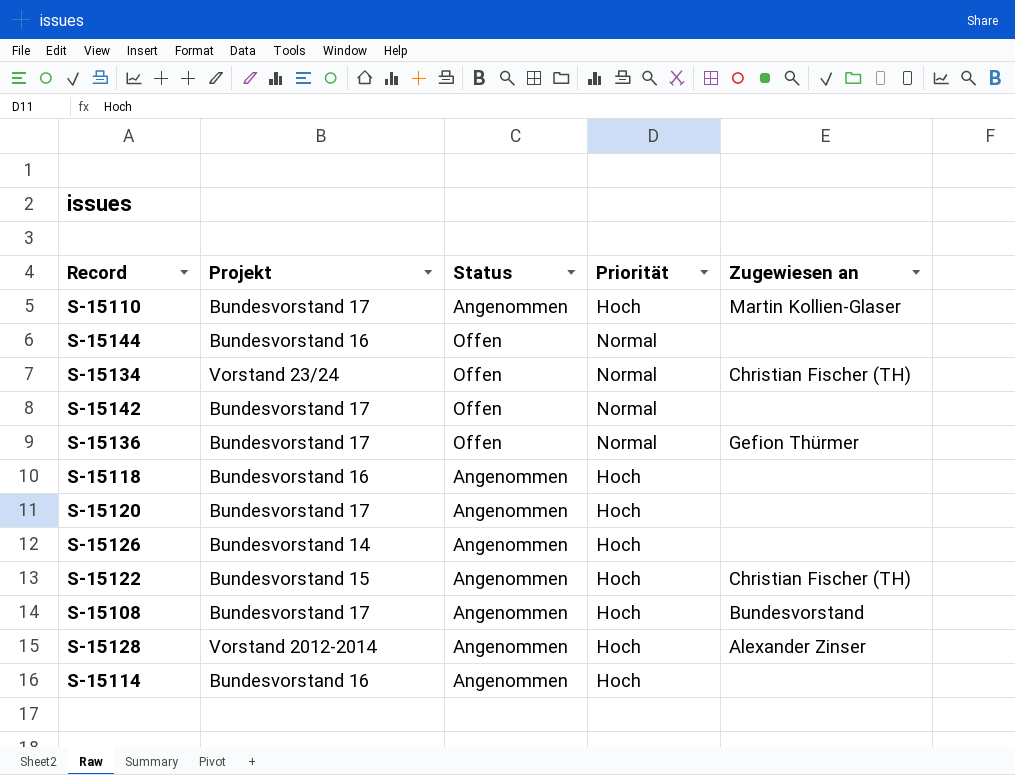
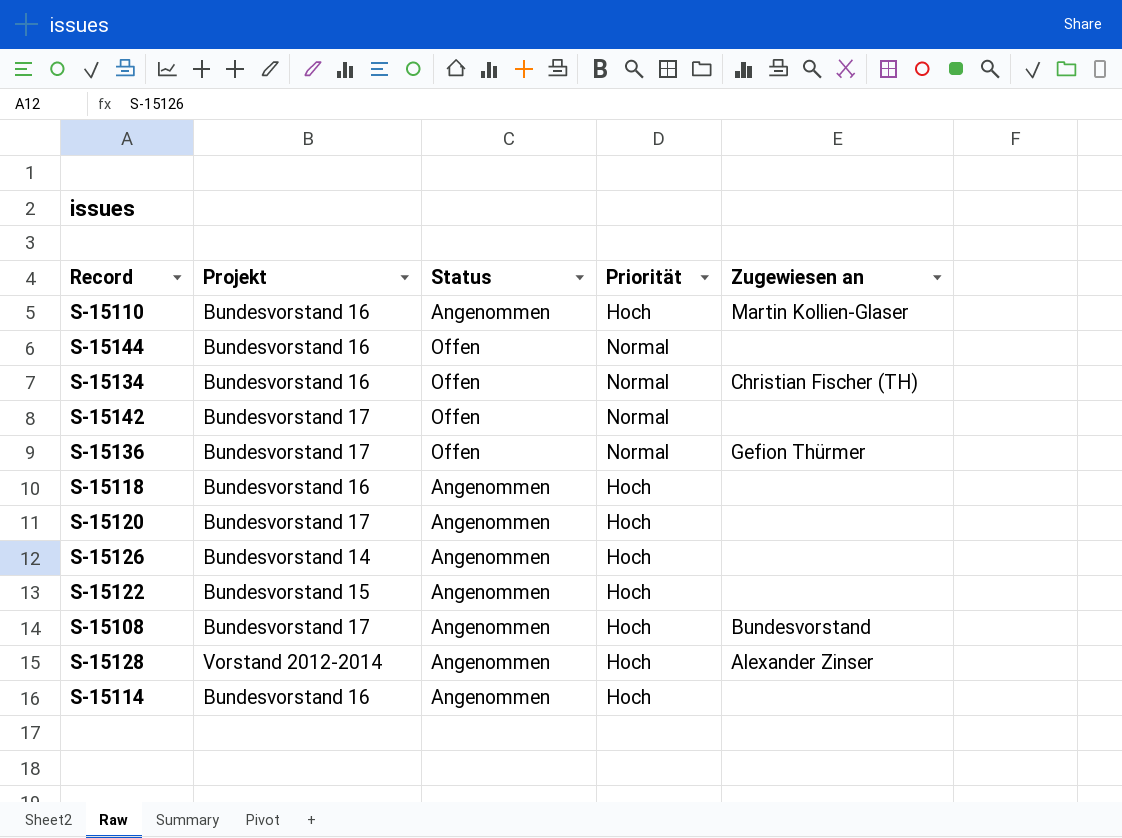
S-15110 | Projekt: Bundesvorstand 17 -> Bundesvorstand 16
S-15134 | Projekt: Vorstand 23/24 -> Bundesvorstand 16
S-15122 | Zugewiesen an: Christian Fischer (TH) -> none

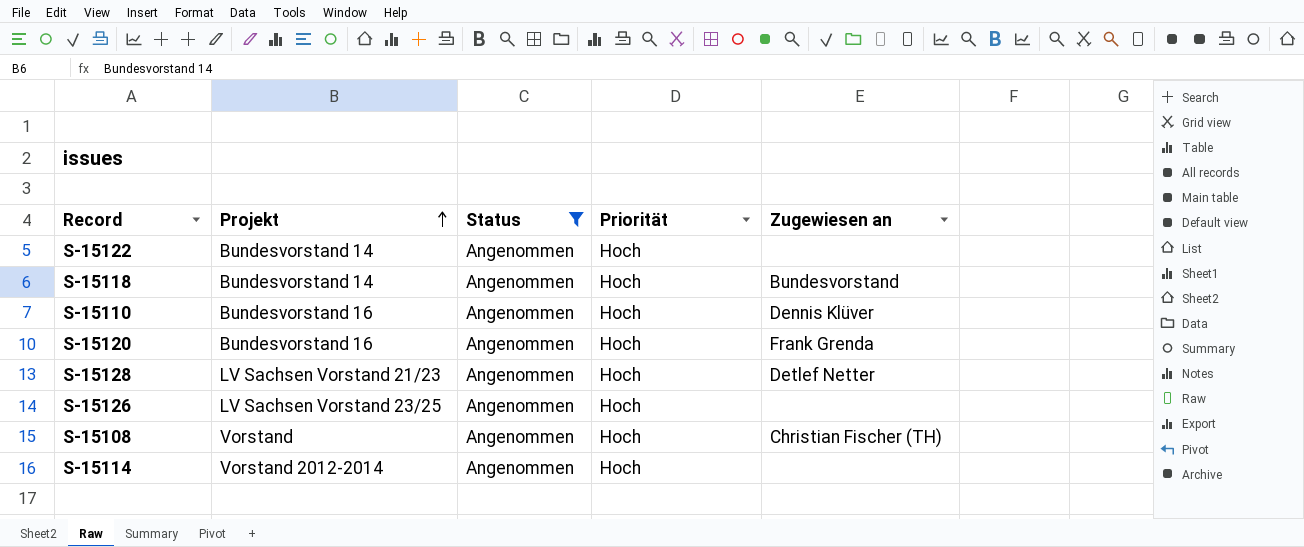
filter: none -> Status = Angenommen
row order: none -> Projekt ascending
S-15122 | Projekt: Bundesvorstand 15 -> Bundesvorstand 14
S-15118 | Projekt: Bundesvorstand 16 -> Bundesvorstand 14
S-15118 | Zugewiesen an: none -> Bundesvorstand
S-15110 | Zugewiesen an: Martin Kollien-Glaser -> Dennis Klüver
S-15120 | Projekt: Bundesvorstand 17 -> Bundesvorstand 16
S-15120 | Zugewiesen an: none -> Frank Grenda
S-15128 | Projekt: Vorstand 2012-2014 -> LV Sachsen Vorstand 21/23
S-15128 | Zugewiesen an: Alexander Zinser -> Detlef Netter
S-15126 | Projekt: Bundesvorstand 14 -> LV Sachsen Vorstand 23/25
S-15108 | Projekt: Bundesvorstand 17 -> Vorstand
S-15108 | Zugewiesen an: Bundesvorstand -> Christian Fischer (TH)
S-15114 | Projekt: Bundesvorstand 16 -> Vorstand 2012-2014

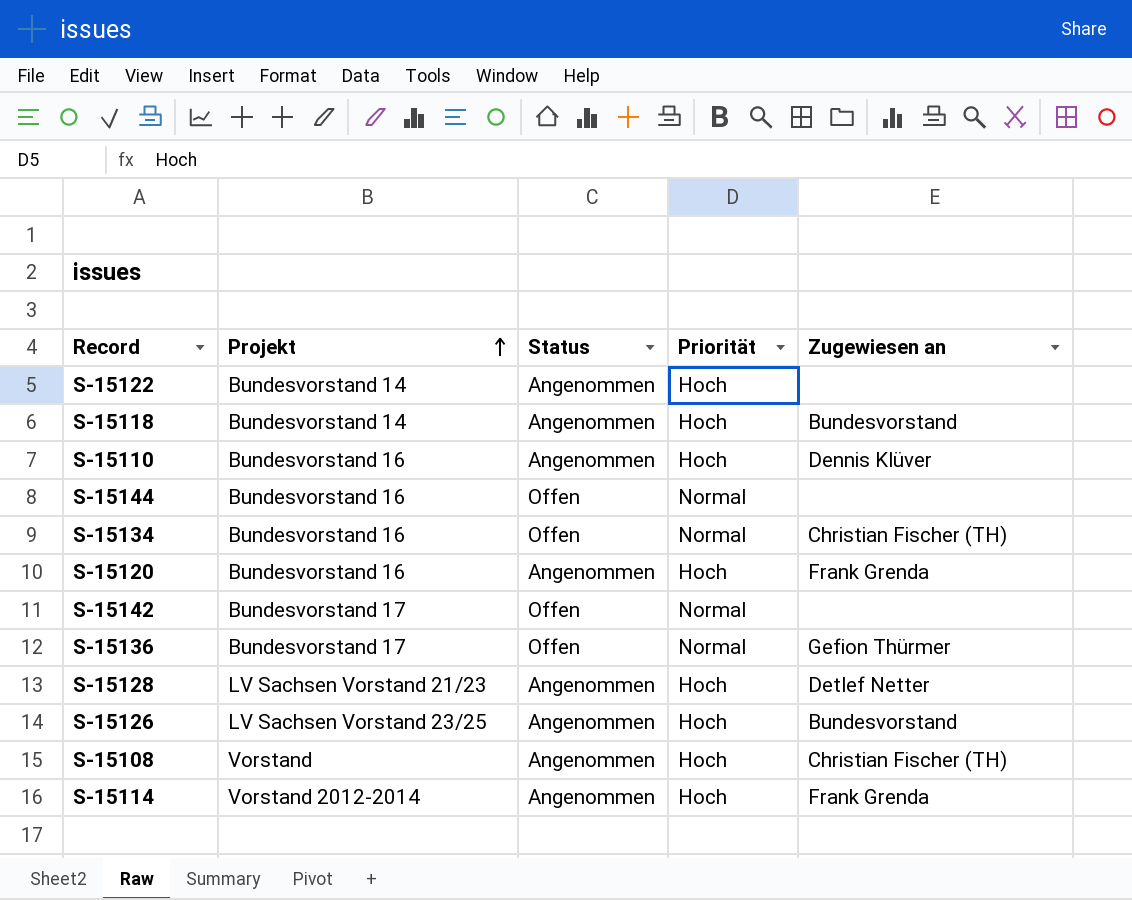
filter: Status = Angenommen -> none
S-15126 | Zugewiesen an: none -> Bundesvorstand
S-15114 | Zugewiesen an: none -> Frank Grenda

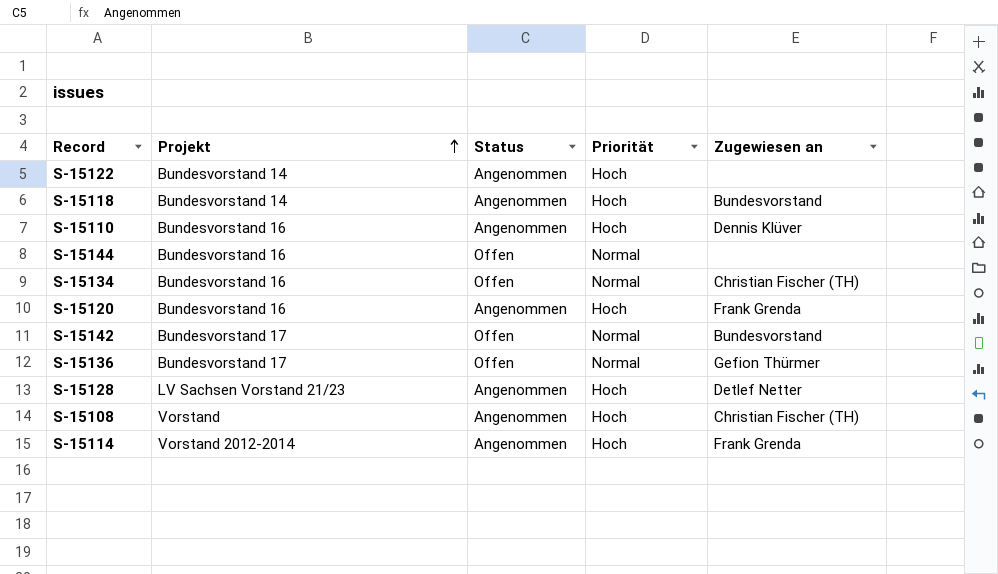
row S-15126: LV Sachsen Vorstand 23/25 | Angenommen | Hoch | Bundesvorstand -> none
S-15142 | Zugewiesen an: none -> Bundesvorstand

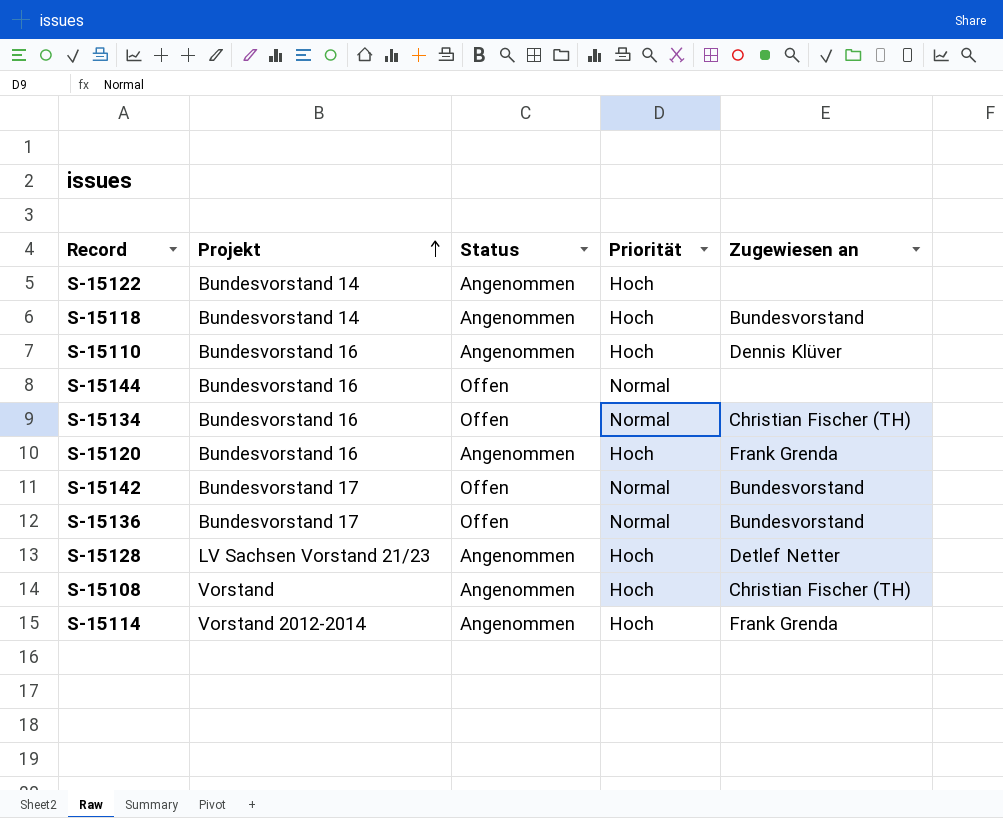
S-15136 | Zugewiesen an: Gefion Thürmer -> Bundesvorstand

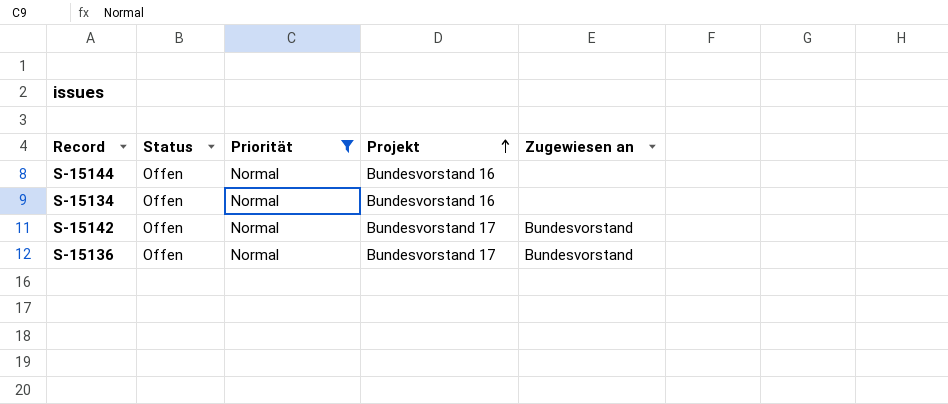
filter: none -> Priorität = Normal
column Projekt | position: 2 -> 4
S-15134 | Zugewiesen an: Christian Fischer (TH) -> none

